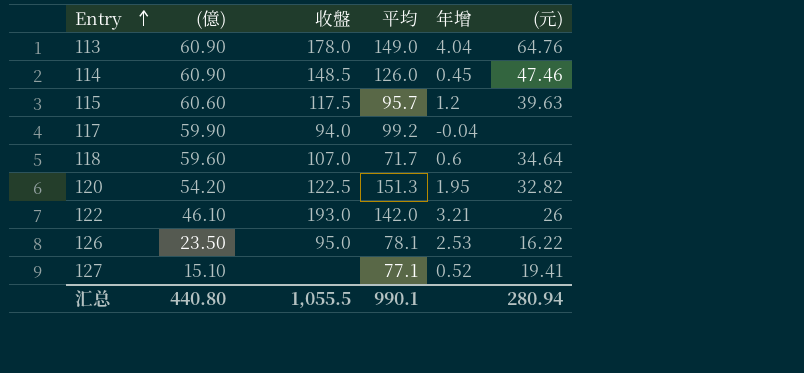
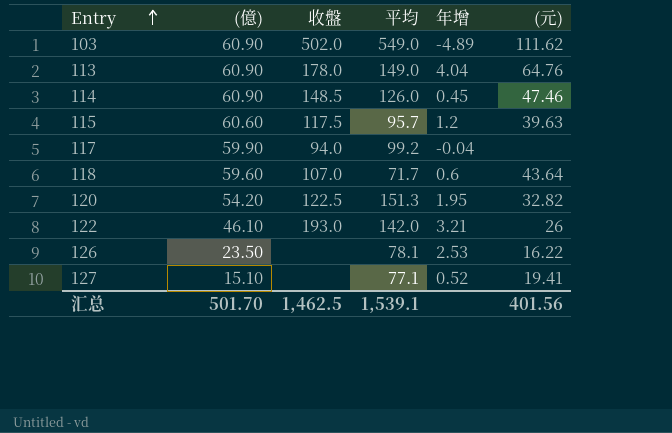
row 103: none -> 60.90 | 502.0 | 549.0 | -4.89 | 111.62
118 | (元): 34.64 -> 43.64
126 | 收盤: 95.0 -> none
汇总 | (億): 440.80 -> 501.70
汇总 | 收盤: 1,055.5 -> 1,462.5
汇总 | 平均: 990.1 -> 1,539.1
汇总 | (元): 280.94 -> 401.56

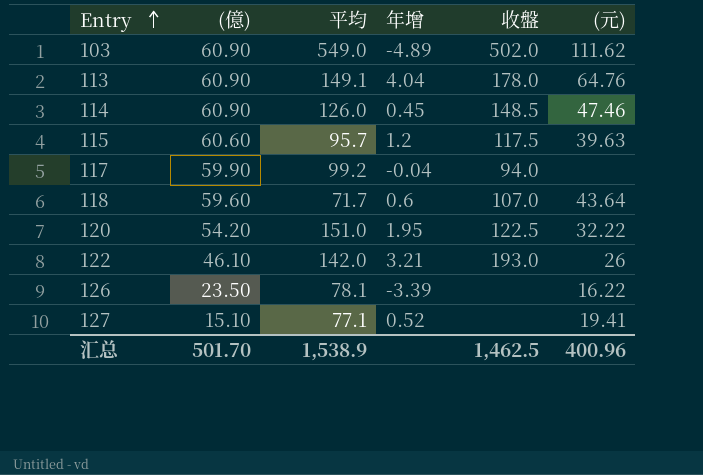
column 收盤 | position: 3 -> 5
113 | 平均: 149.0 -> 149.1
120 | 平均: 151.3 -> 151.0
120 | (元): 32.82 -> 32.22
126 | 年增: 2.53 -> -3.39
汇总 | 平均: 1,539.1 -> 1,538.9
汇总 | (元): 401.56 -> 400.96

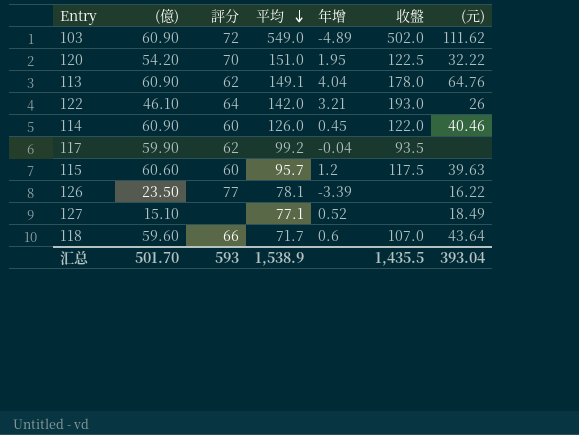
row order: Entry ascending -> 平均 descending
column 評分 | position: none -> 3
114 | 收盤: 148.5 -> 122.0
114 | (元): 47.46 -> 40.46
117 | 收盤: 94.0 -> 93.5
127 | (元): 19.41 -> 18.49
汇总 | 收盤: 1,462.5 -> 1,435.5
汇总 | (元): 400.96 -> 393.04

